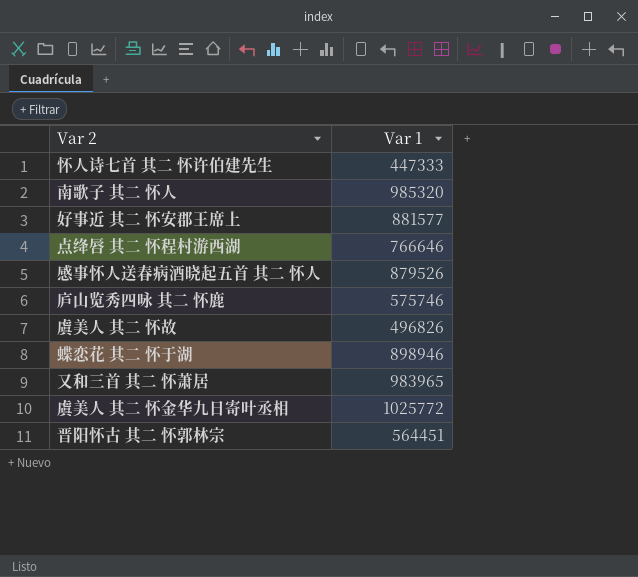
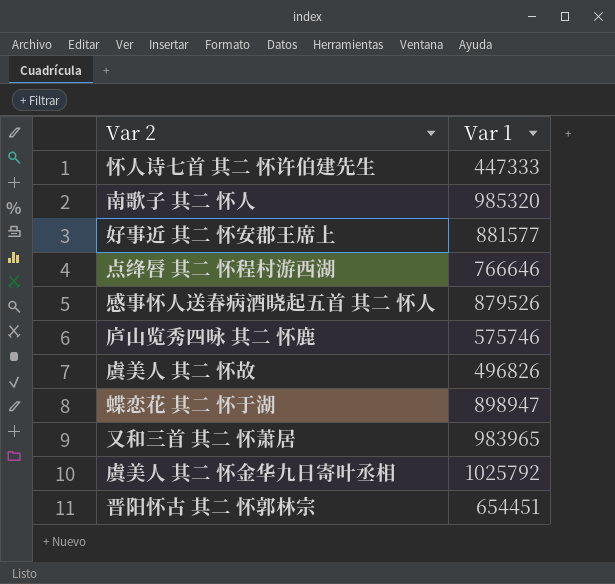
蝶恋花 其二 怀于湖 | Var 1: 898946 -> 898947
虞美人 其二 怀金华九日寄叶丞相 | Var 1: 1025772 -> 1025792
晋阳怀古 其二 怀郭林宗 | Var 1: 564451 -> 654451

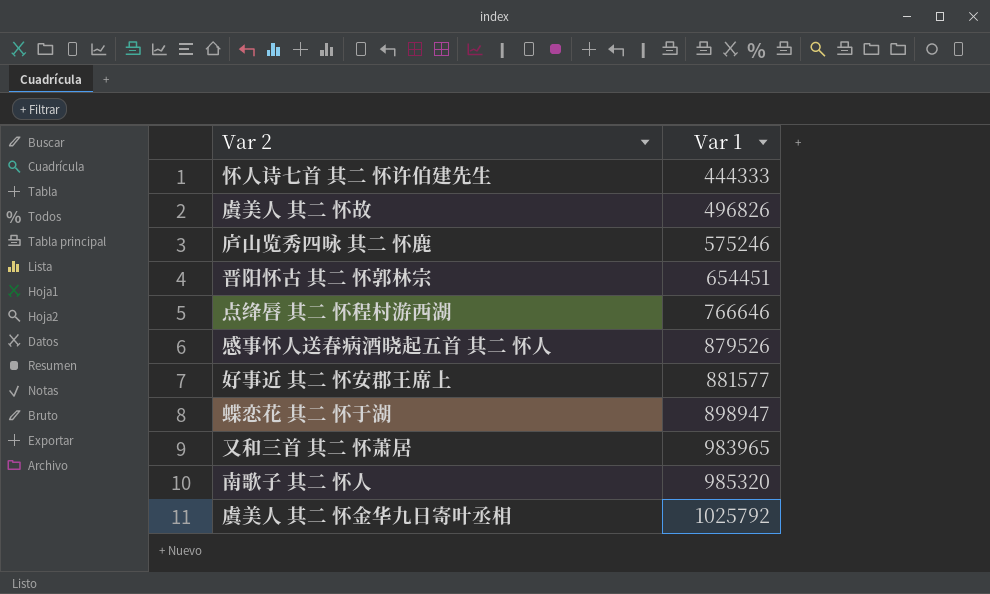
row order: none -> Var 1 ascending
怀人诗七首 其二 怀许伯建先生 | Var 1: 447333 -> 444333
庐山览秀四咏 其二 怀鹿 | Var 1: 575746 -> 575246

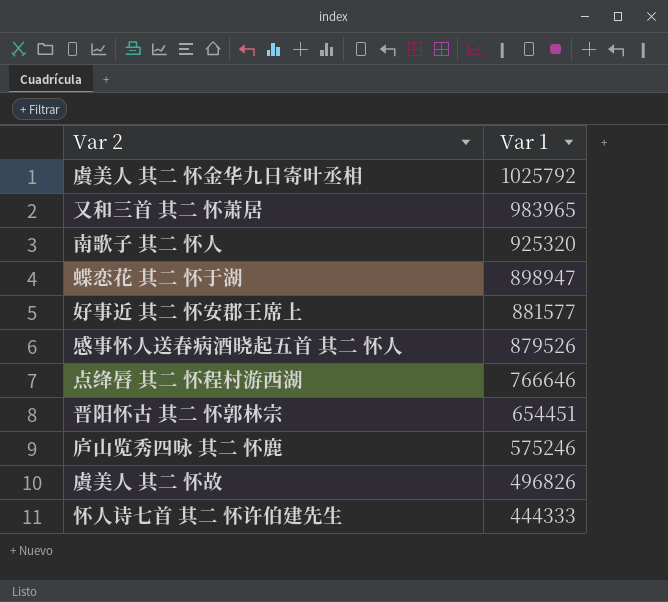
row order: Var 1 ascending -> Var 1 descending
南歌子 其二 怀人 | Var 1: 985320 -> 925320

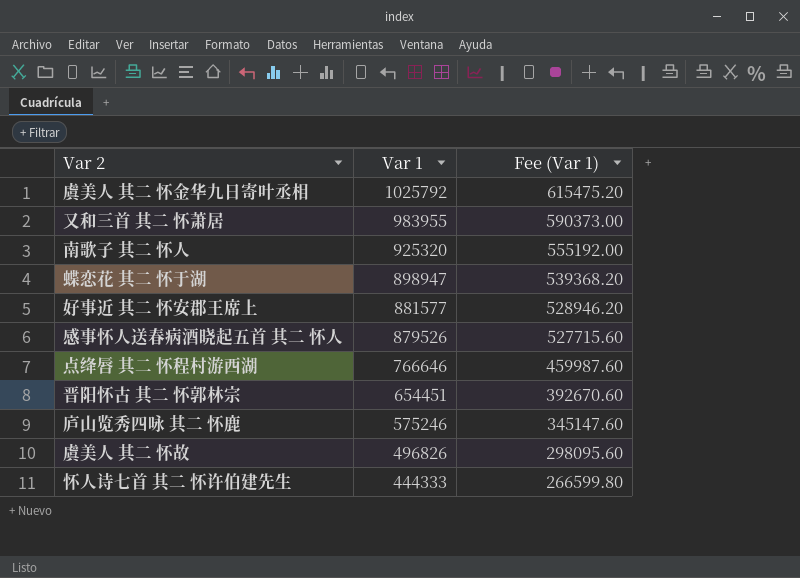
column Fee (Var 1) | formula: none -> [Var 1] * 0.6
又和三首 其二 怀萧居 | Var 1: 983965 -> 983955

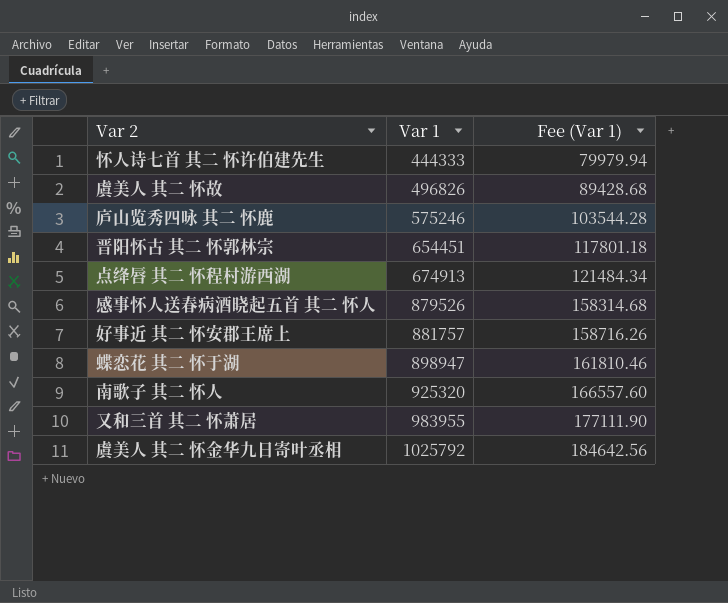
row order: Var 1 descending -> Var 1 ascending
column Fee (Var 1) | formula: [Var 1] * 0.6 -> [Var 1] * 0.18
点绛唇 其二 怀程村游西湖 | Var 1: 766646 -> 674913
好事近 其二 怀安郡王席上 | Var 1: 881577 -> 881757

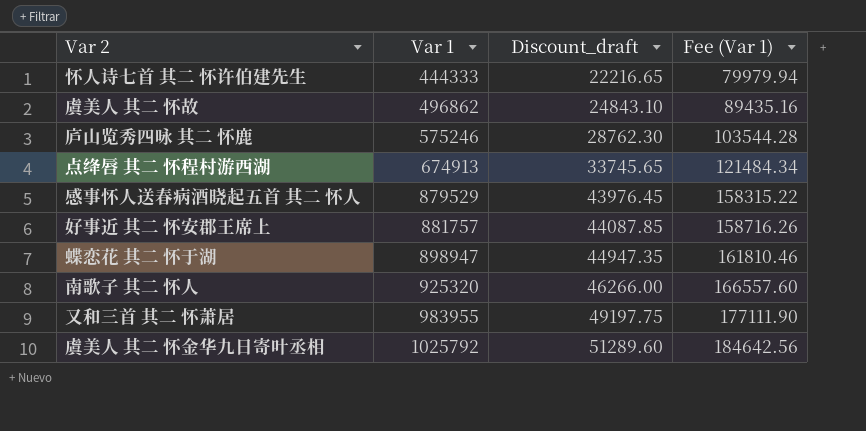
column Discount_draft | formula: none -> [Var 1] * 0.05
row 晋阳怀古 其二 怀郭林宗: 654451 | 117801.18 -> none
虞美人 其二 怀故 | Var 1: 496826 -> 496862
虞美人 其二 怀故 | Fee (Var 1): 89428.68 -> 89435.16
感事怀人送春病酒晓起五首 其二 怀人 | Var 1: 879526 -> 879529
感事怀人送春病酒晓起五首 其二 怀人 | Fee (Var 1): 158314.68 -> 158315.22

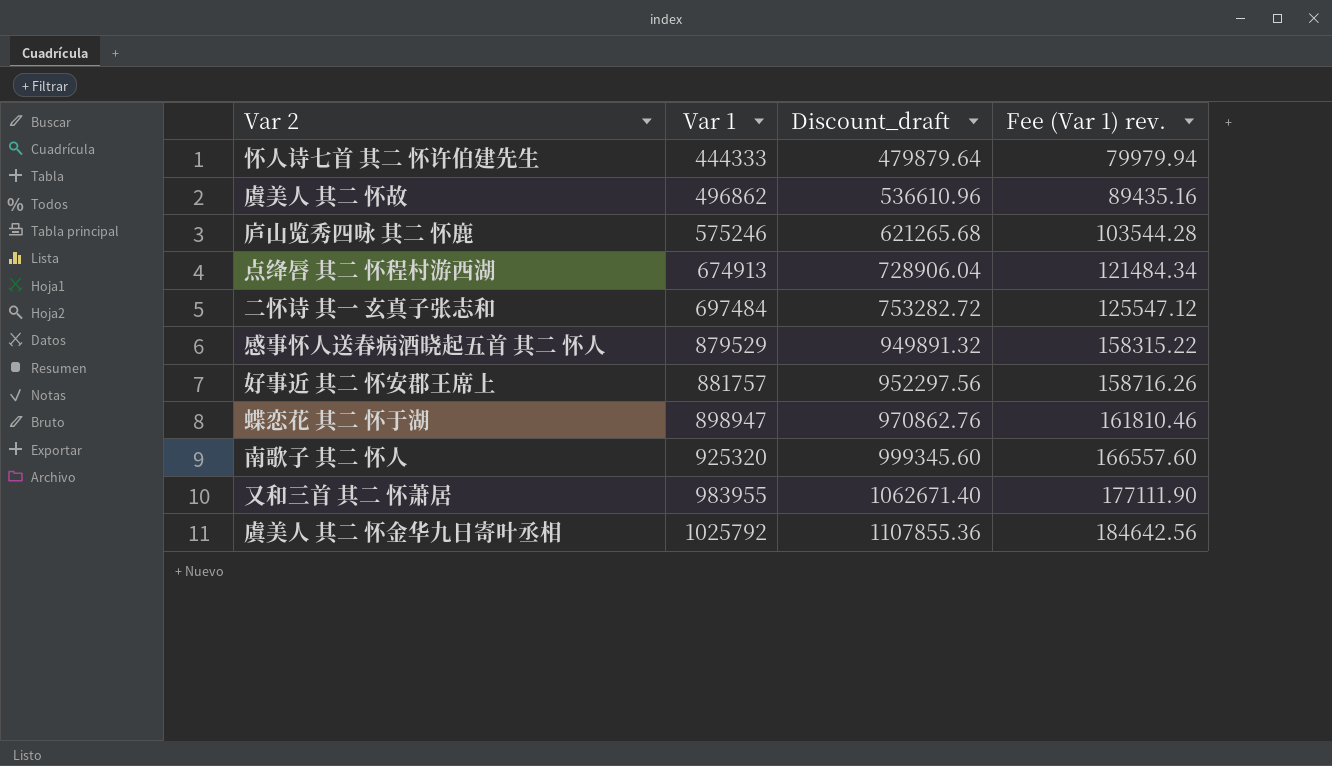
column Discount_draft | formula: [Var 1] * 0.05 -> [Var 1] * 1.08
column name: Fee (Var 1) -> Fee (Var 1) rev.
row 二怀诗 其一 玄真子张志和: none -> 697484 | 753282.72 | 125547.12

